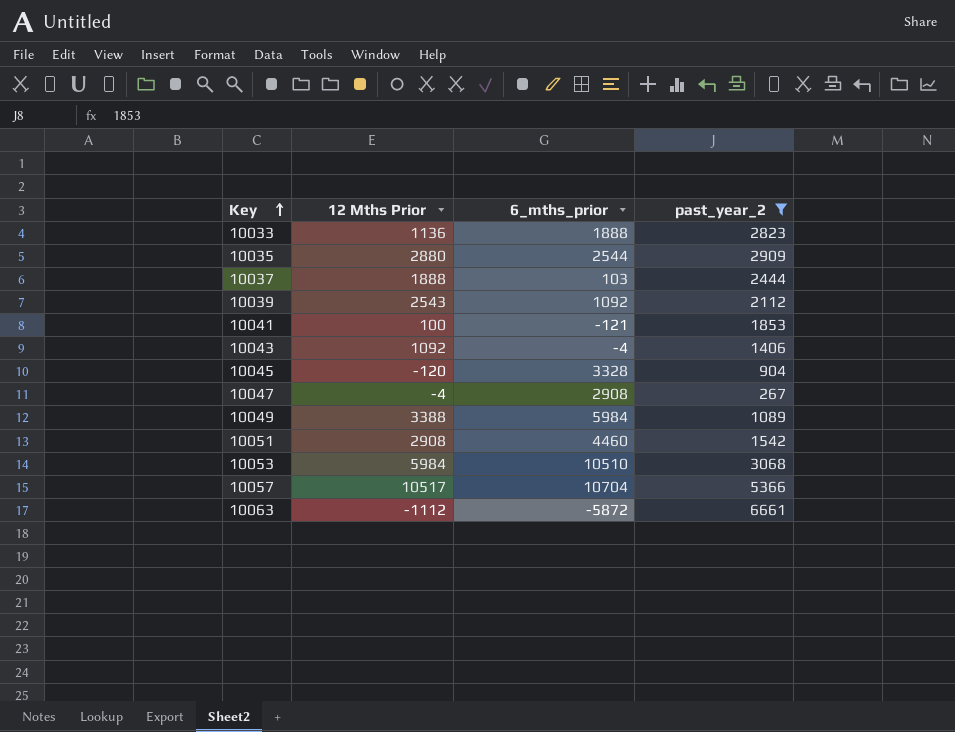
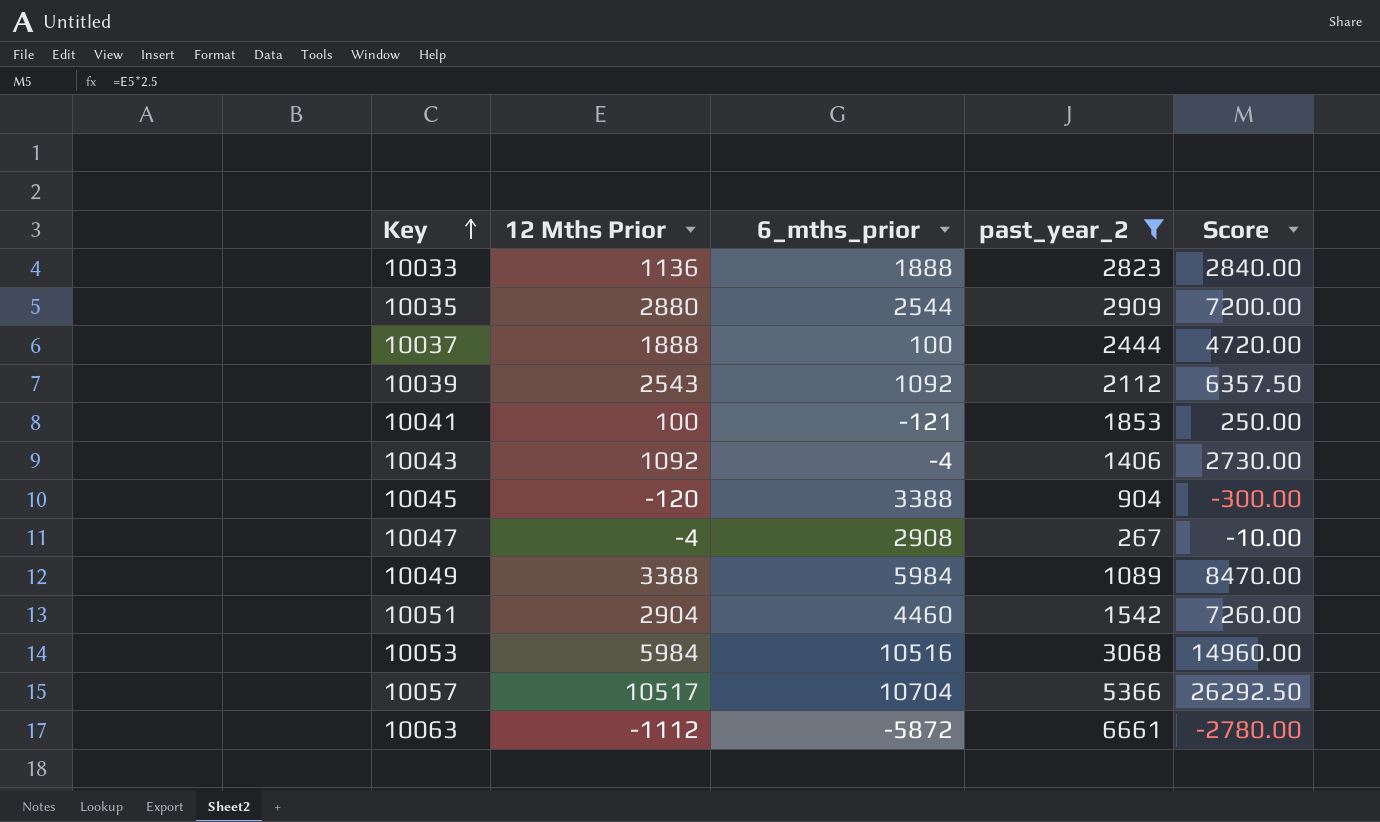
column Score | formula: none -> [12 Mths Prior] * 2.5
10037 | 6_mths_prior: 103 -> 100
10045 | 6_mths_prior: 3328 -> 3388
10051 | 12 Mths Prior: 2908 -> 2904
10053 | 6_mths_prior: 10510 -> 10516

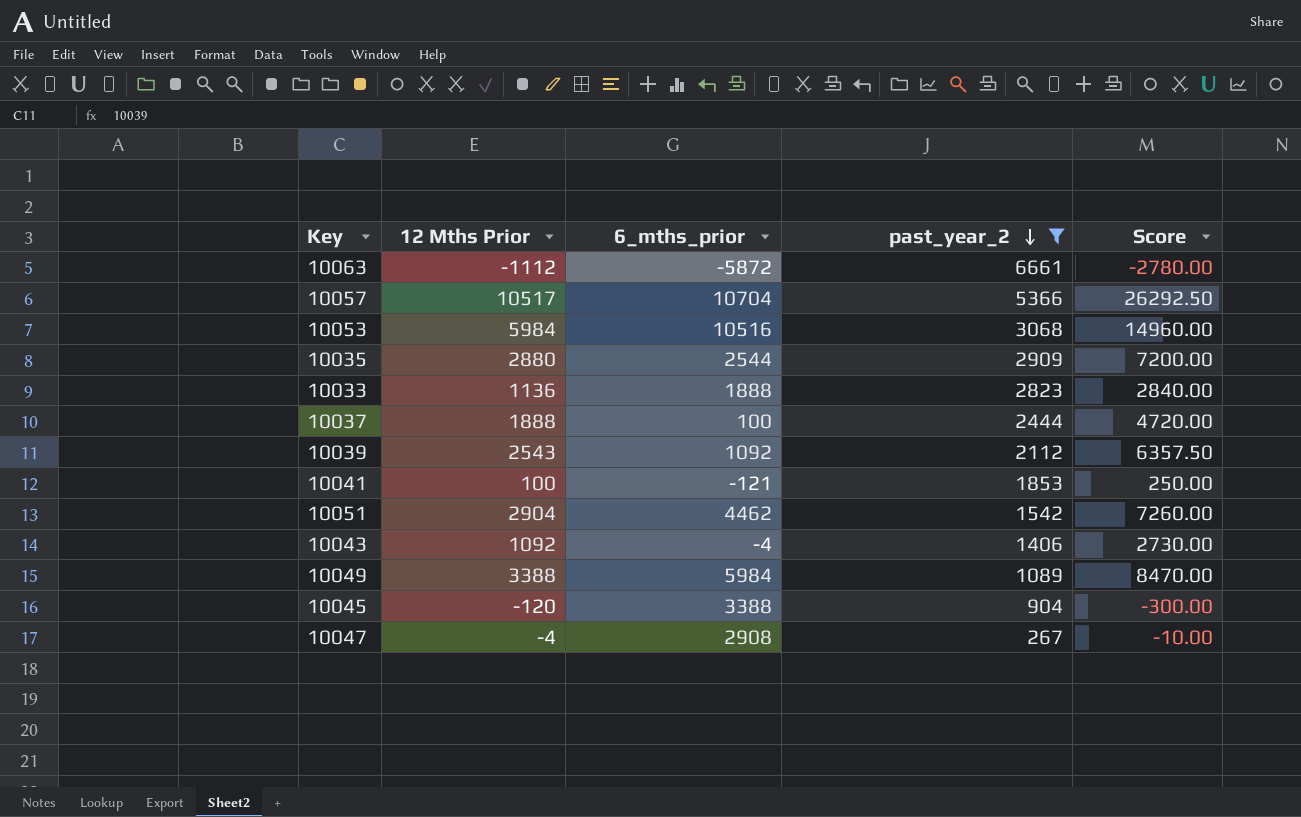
row order: Key ascending -> past_year_2 descending
10051 | 6_mths_prior: 4460 -> 4462

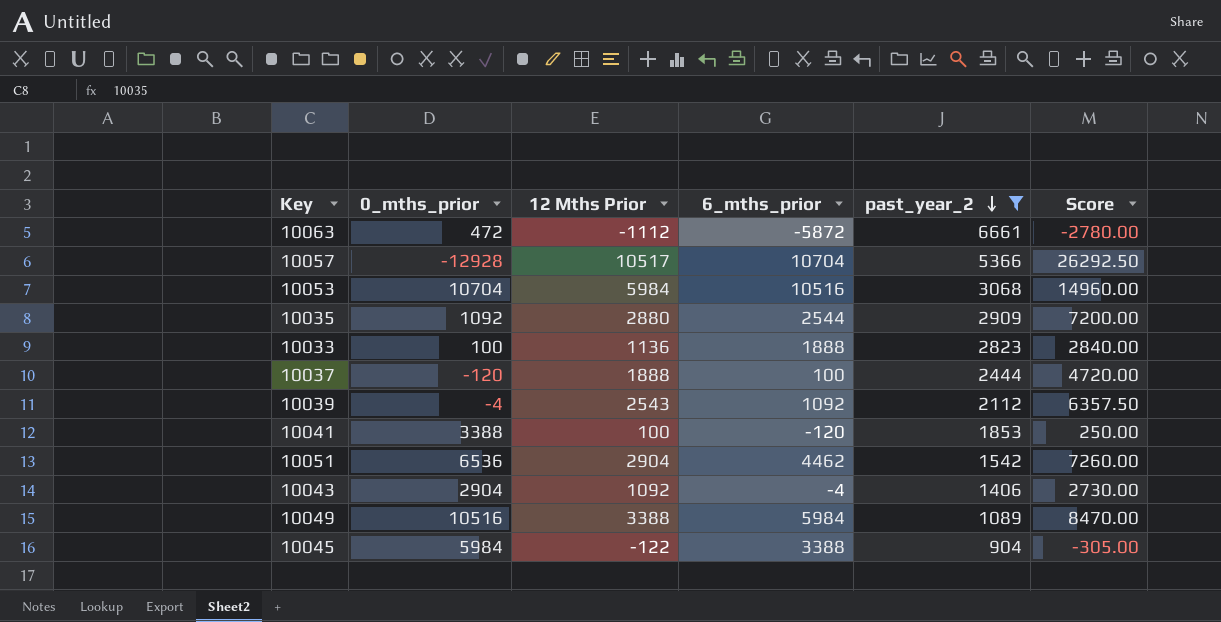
column 0_mths_prior | position: none -> 2
row 10047: -4 | 2908 | 267 | -10.00 -> none
10041 | 6_mths_prior: -121 -> -120
10045 | 12 Mths Prior: -120 -> -122
10045 | Score: -300.00 -> -305.00

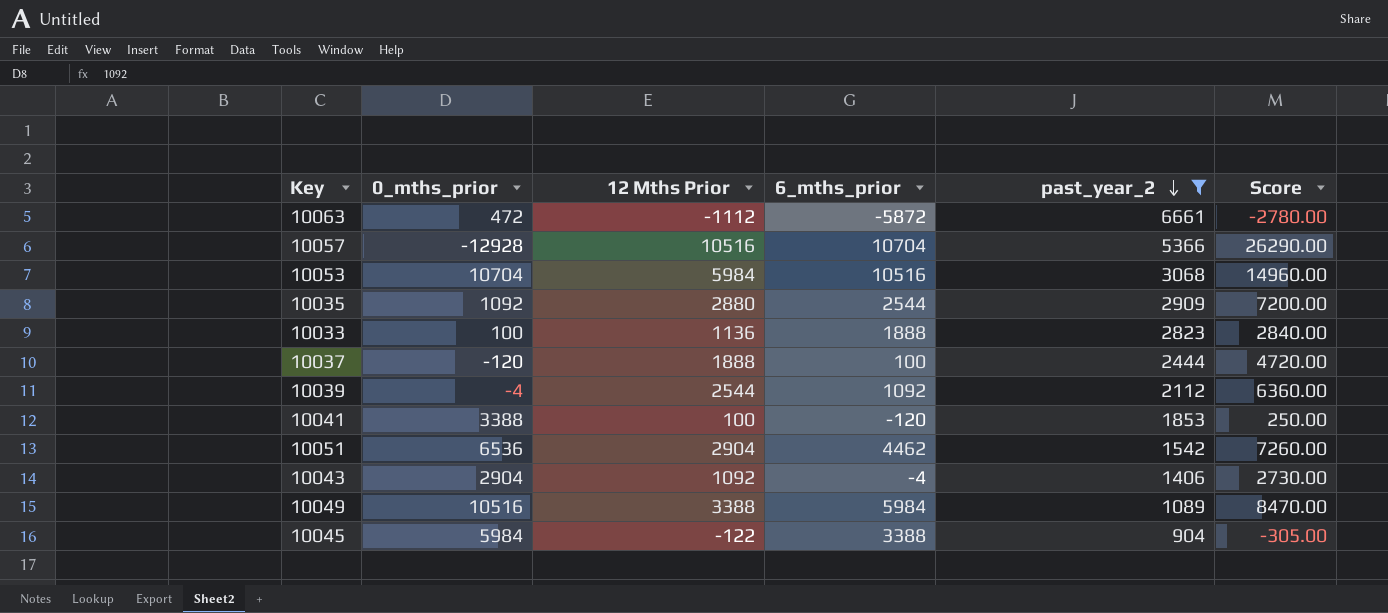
10057 | 12 Mths Prior: 10517 -> 10516
10057 | Score: 26292.50 -> 26290.00
10039 | 12 Mths Prior: 2543 -> 2544
10039 | Score: 6357.50 -> 6360.00

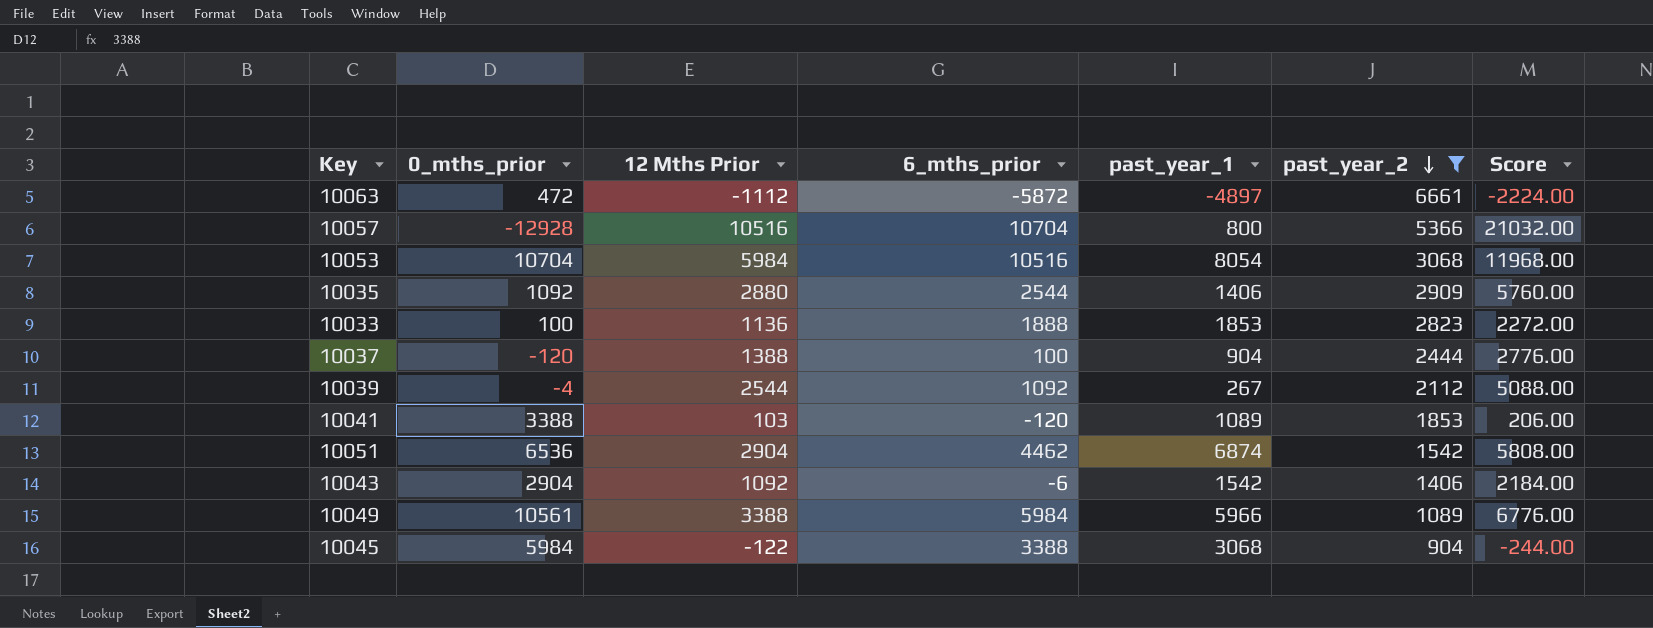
column past_year_1 | position: none -> 5
column Score | formula: [12 Mths Prior] * 2.5 -> [12 Mths Prior] * 2
10037 | 12 Mths Prior: 1888 -> 1388
10041 | 12 Mths Prior: 100 -> 103
10043 | 6_mths_prior: -4 -> -6
10049 | 0_mths_prior: 10516 -> 10561

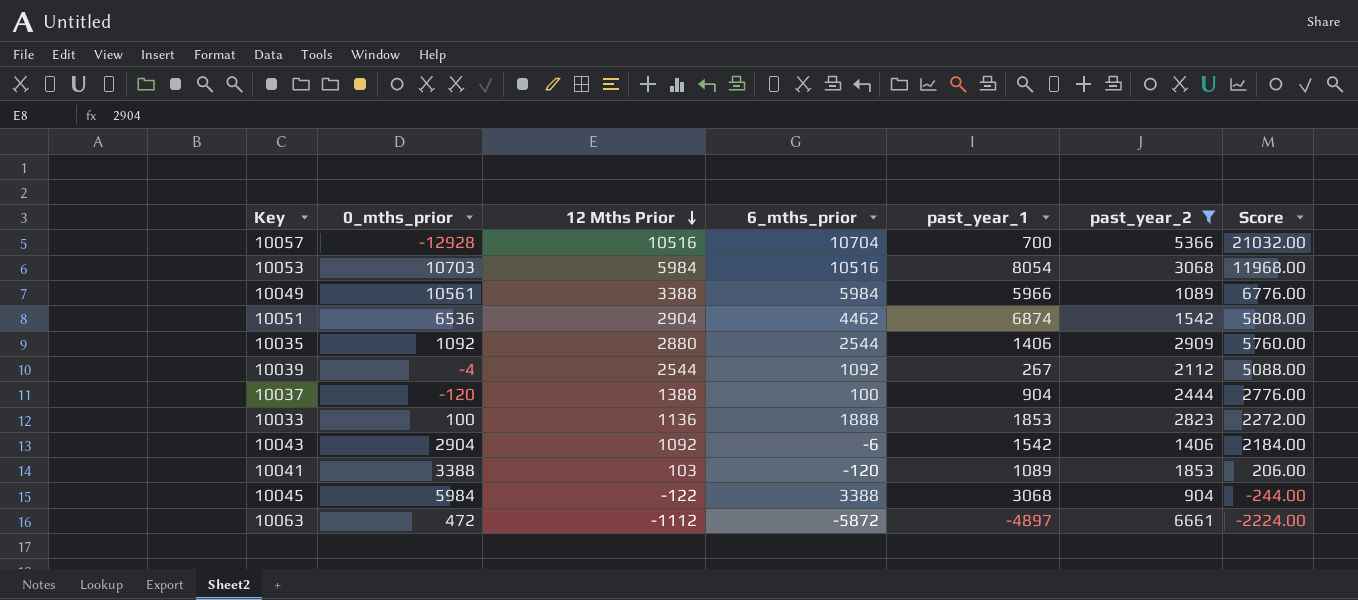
row order: past_year_2 descending -> 12 Mths Prior descending
10057 | past_year_1: 800 -> 700
10053 | 0_mths_prior: 10704 -> 10703

